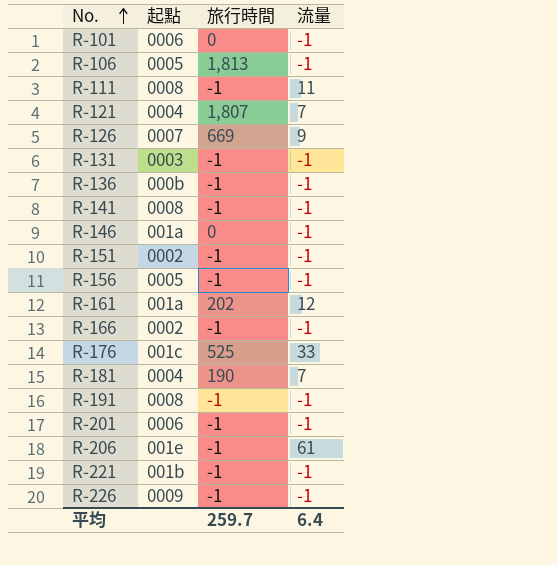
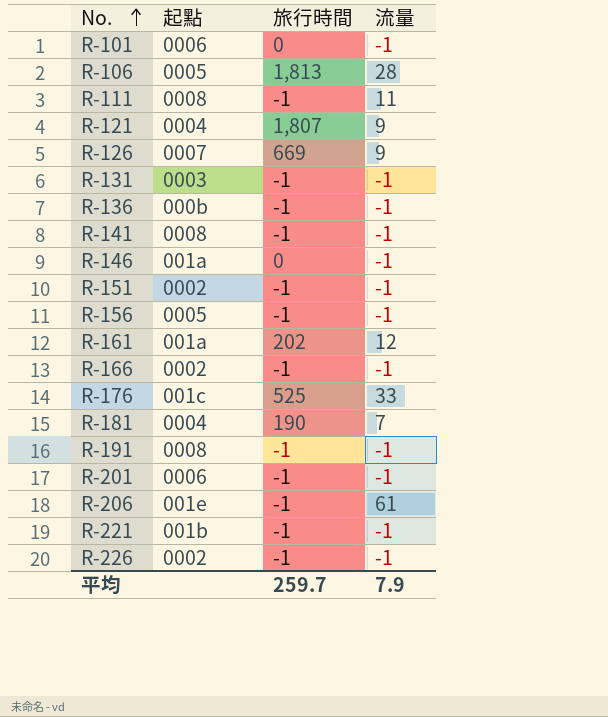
R-106 | 流量: -1 -> 28
R-121 | 流量: 7 -> 9
R-226 | 起點: 0009 -> 0002
平均 | 流量: 6.4 -> 7.9

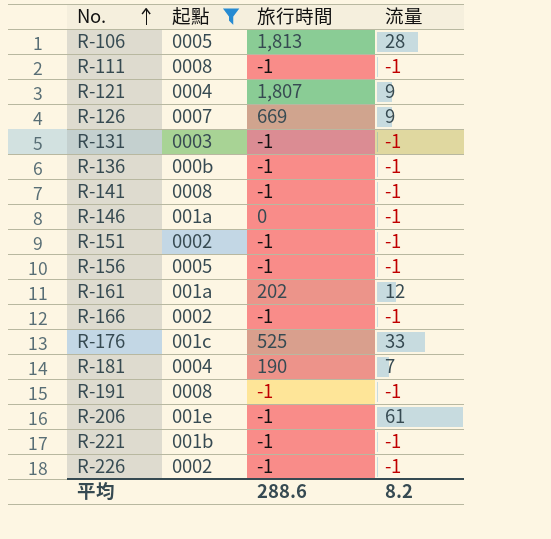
filter: none -> 起點 != 0006
R-111 | 流量: 11 -> -1
平均 | 旅行時間: 259.7 -> 288.6
平均 | 流量: 7.9 -> 8.2

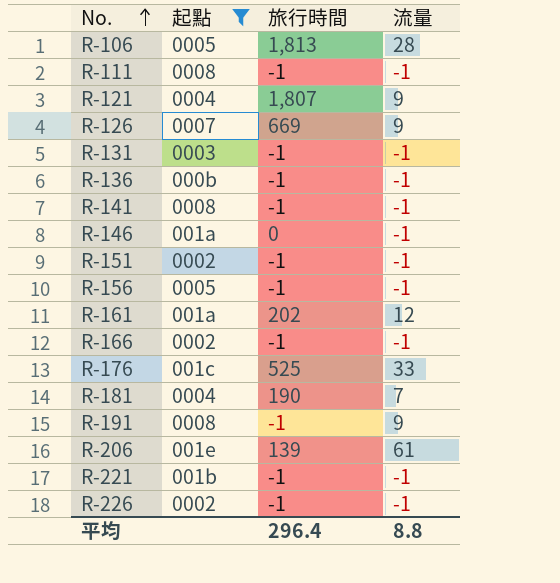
R-191 | 流量: -1 -> 9
R-206 | 旅行時間: -1 -> 139
平均 | 旅行時間: 288.6 -> 296.4
平均 | 流量: 8.2 -> 8.8

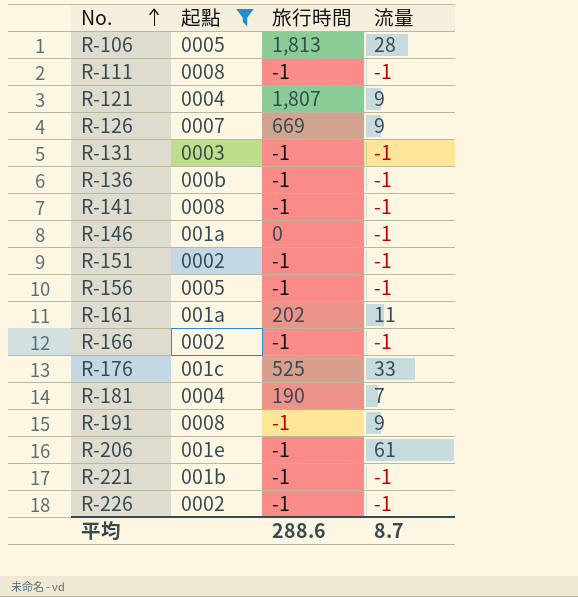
R-161 | 流量: 12 -> 11
R-206 | 旅行時間: 139 -> -1
平均 | 旅行時間: 296.4 -> 288.6
平均 | 流量: 8.8 -> 8.7

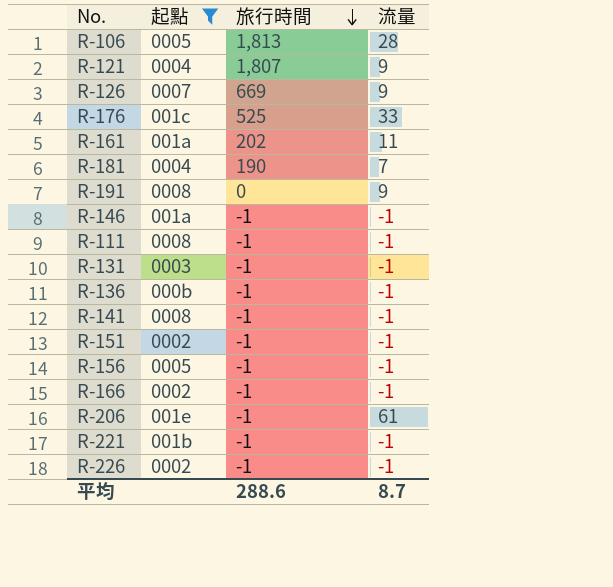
row order: No. ascending -> 旅行時間 descending
R-191 | 旅行時間: -1 -> 0
R-146 | 旅行時間: 0 -> -1

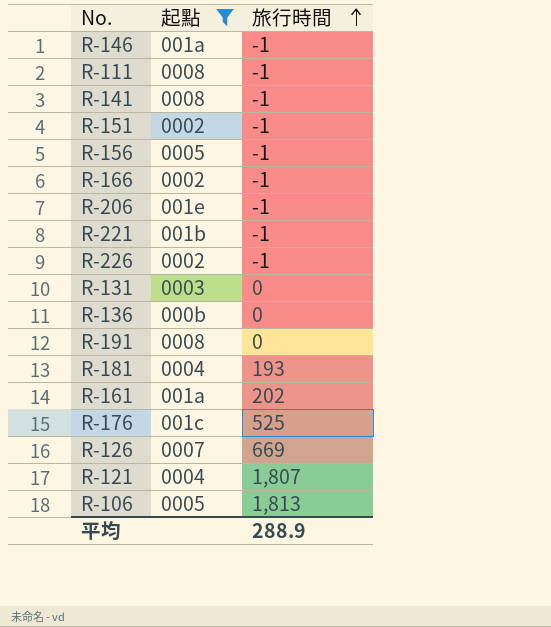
row order: 旅行時間 descending -> 旅行時間 ascending
column 流量 | position: 4 -> none
R-131 | 旅行時間: -1 -> 0
R-136 | 旅行時間: -1 -> 0
R-181 | 旅行時間: 190 -> 193
平均 | 旅行時間: 288.6 -> 288.9

